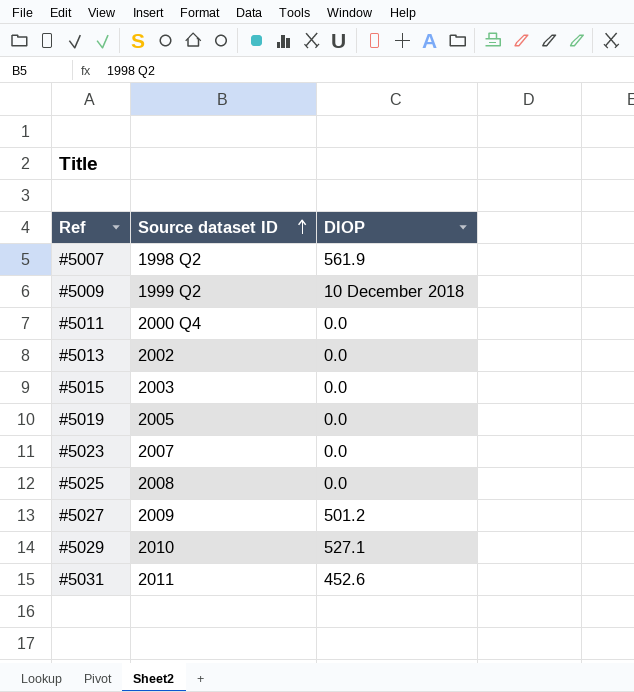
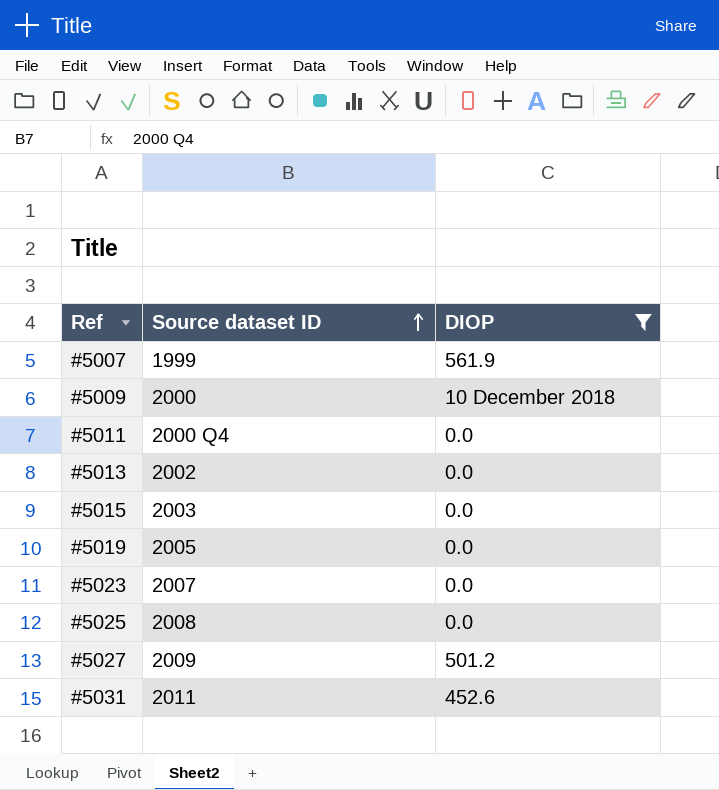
filter: none -> DIOP != 527.1
#5007 | Source dataset ID: 1998 Q2 -> 1999
#5009 | Source dataset ID: 1999 Q2 -> 2000

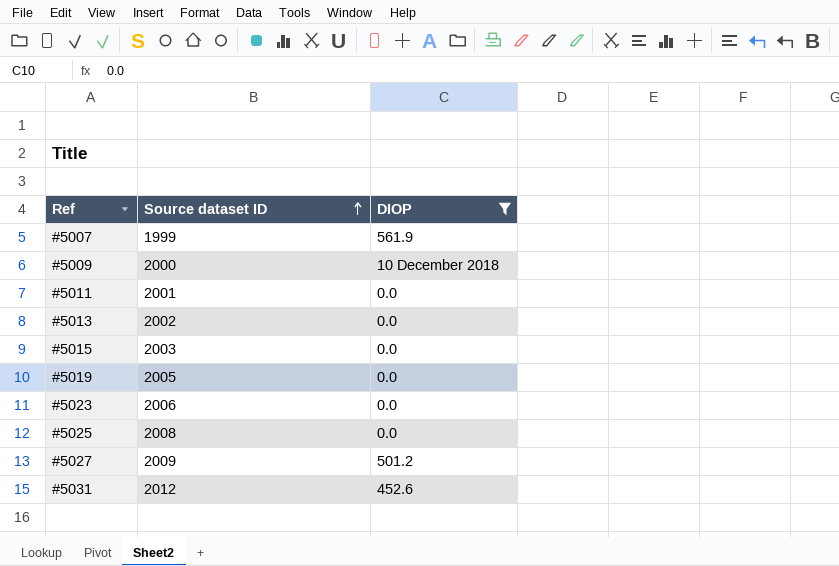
#5011 | Source dataset ID: 2000 Q4 -> 2001
#5023 | Source dataset ID: 2007 -> 2006
#5031 | Source dataset ID: 2011 -> 2012

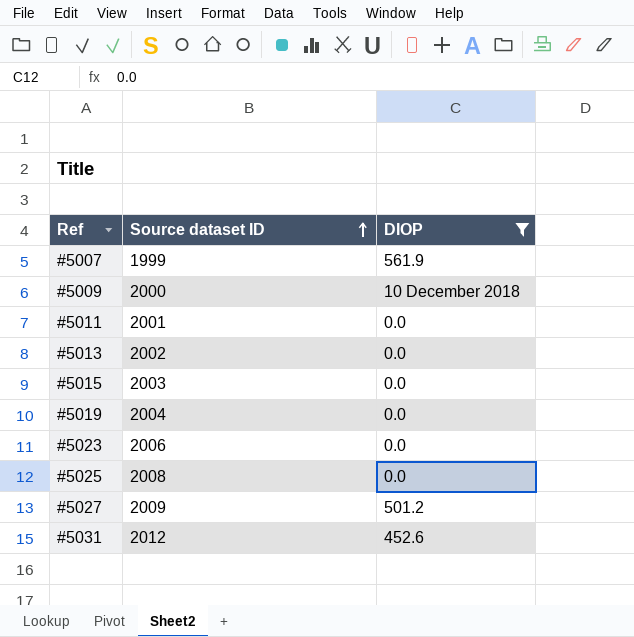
#5019 | Source dataset ID: 2005 -> 2004

